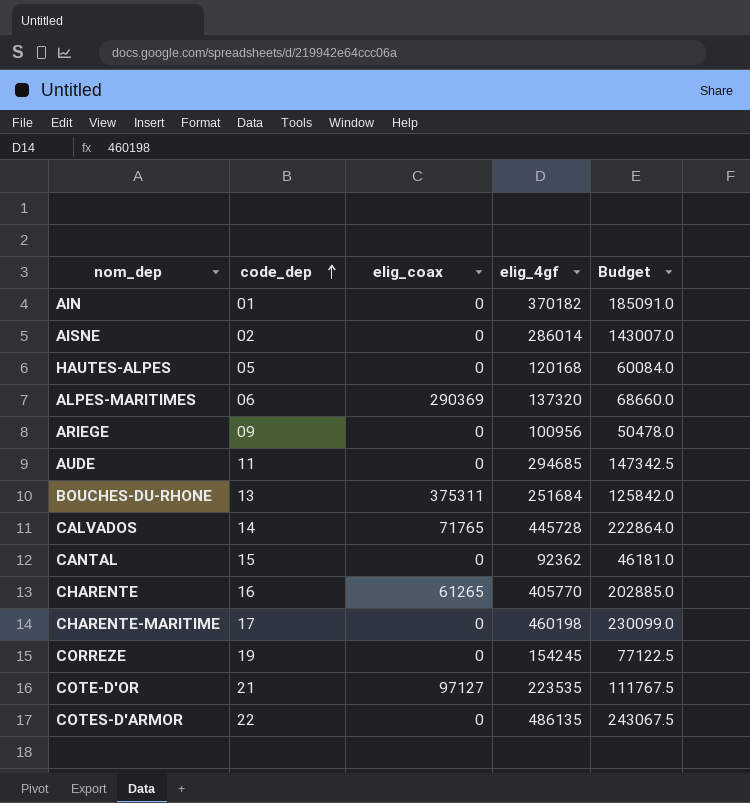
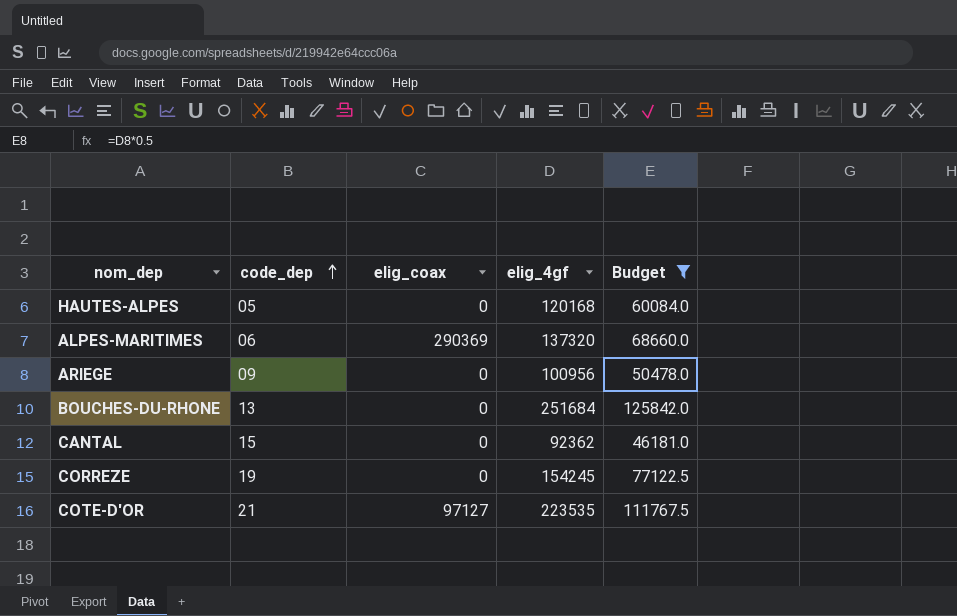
filter: none -> Budget <= 125842.0
BOUCHES-DU-RHONE | elig_coax: 375311 -> 0

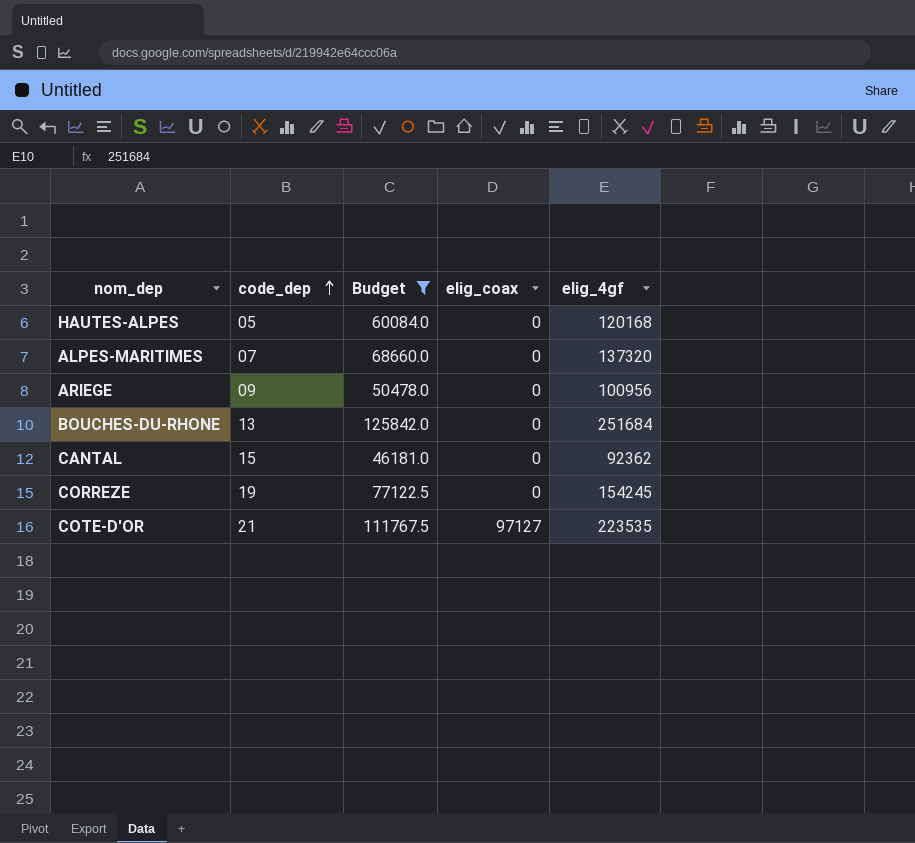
column Budget | position: 5 -> 3
ALPES-MARITIMES | code_dep: 06 -> 07
ALPES-MARITIMES | elig_coax: 290369 -> 0

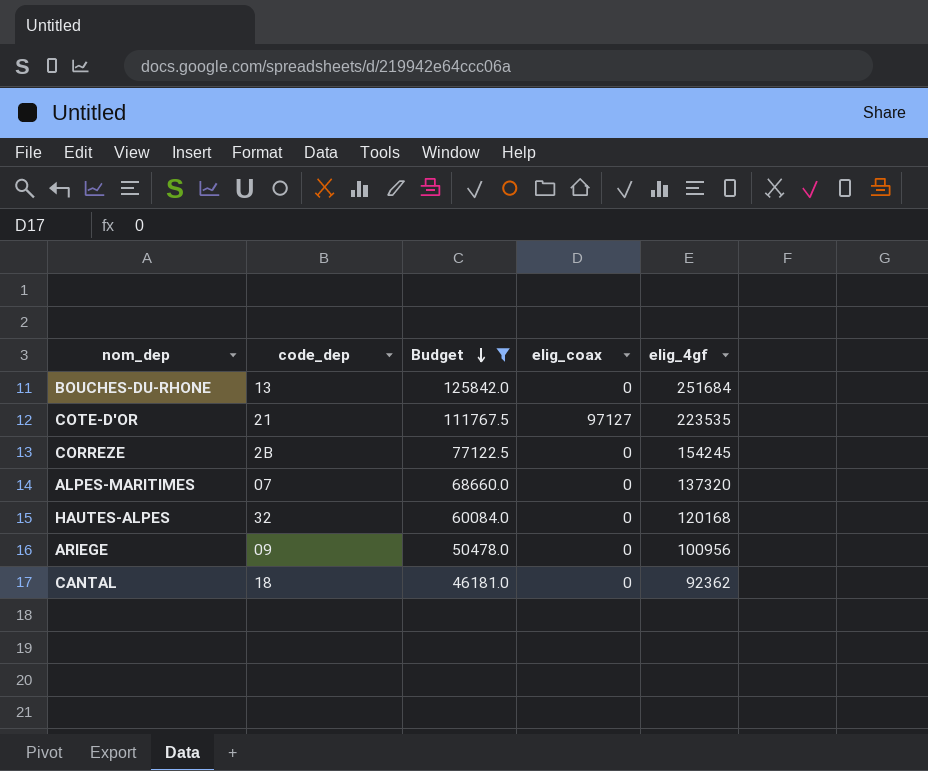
row order: code_dep ascending -> Budget descending
CORREZE | code_dep: 19 -> 2B
HAUTES-ALPES | code_dep: 05 -> 32
CANTAL | code_dep: 15 -> 18

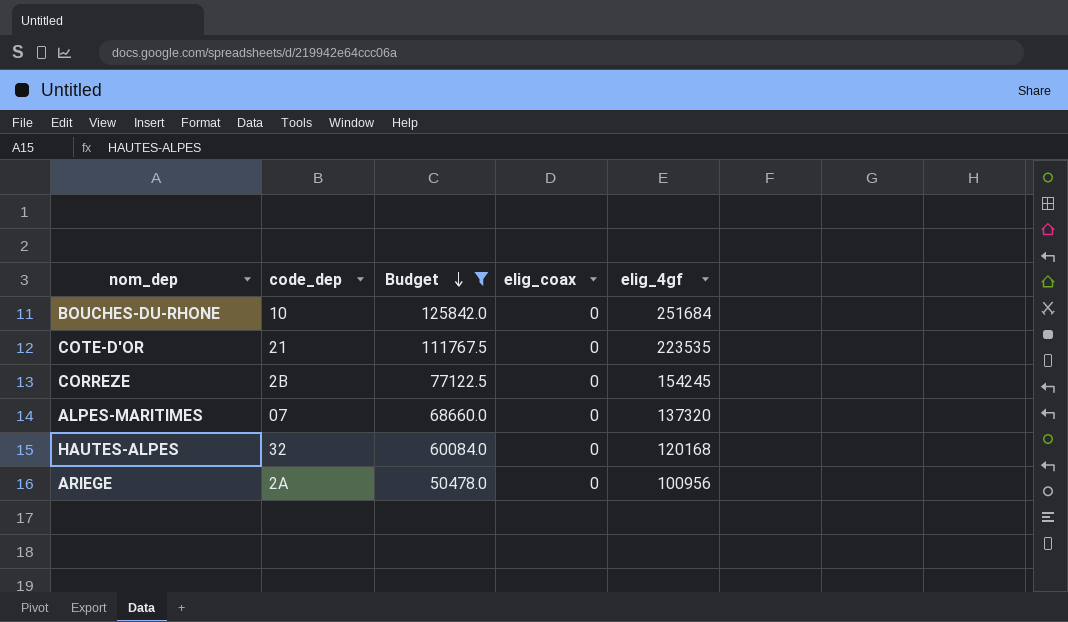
row CANTAL: 18 | 46181.0 | 0 | 92362 -> none
BOUCHES-DU-RHONE | code_dep: 13 -> 10
COTE-D'OR | elig_coax: 97127 -> 0
ARIEGE | code_dep: 09 -> 2A

